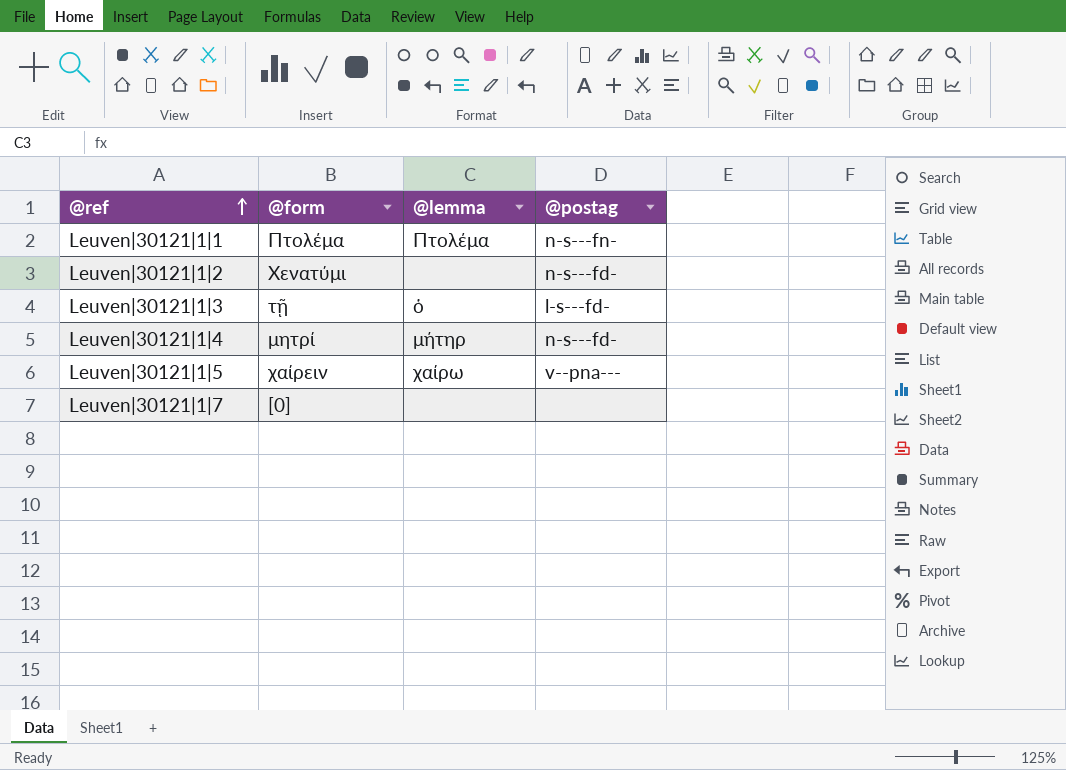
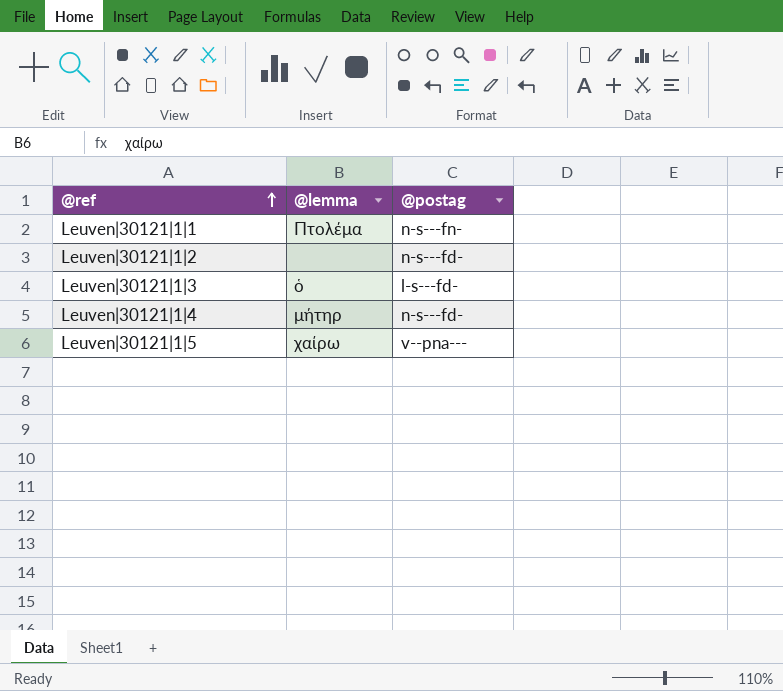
column @form | position: 2 -> none
row Leuven|30121|1|7: [0] | none | none -> none

